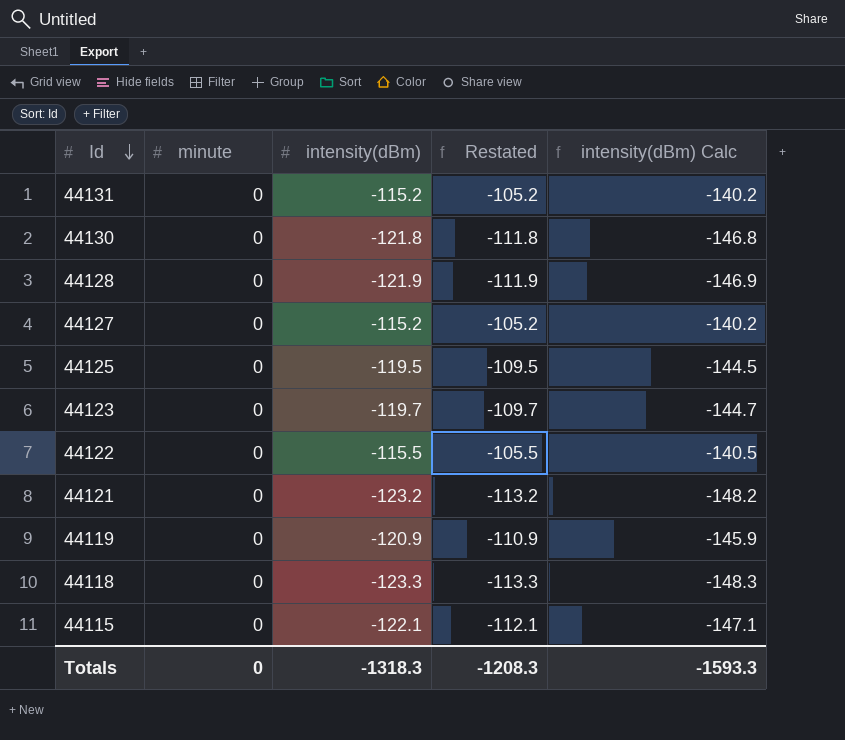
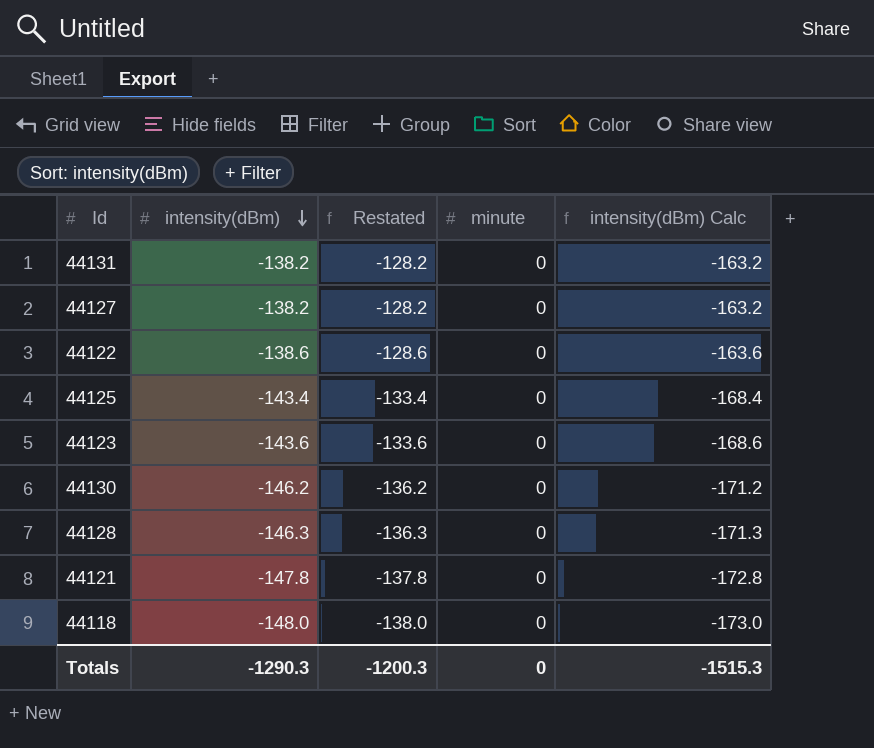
row order: Id descending -> intensity(dBm) descending
column minute | position: 2 -> 4
row 44119: 0 | -120.9 | -110.9 | -145.9 -> none
row 44115: 0 | -122.1 | -112.1 | -147.1 -> none
44131 | intensity(dBm): -115.2 -> -138.2
44131 | Restated: -105.2 -> -128.2
44131 | intensity(dBm) Calc: -140.2 -> -163.2
44127 | intensity(dBm): -115.2 -> -138.2
44127 | Restated: -105.2 -> -128.2
44127 | intensity(dBm) Calc: -140.2 -> -163.2
44122 | intensity(dBm): -115.5 -> -138.6
44122 | Restated: -105.5 -> -128.6
44122 | intensity(dBm) Calc: -140.5 -> -163.6
44125 | intensity(dBm): -119.5 -> -143.4
44125 | Restated: -109.5 -> -133.4
44125 | intensity(dBm) Calc: -144.5 -> -168.4
44123 | intensity(dBm): -119.7 -> -143.6
44123 | Restated: -109.7 -> -133.6
44123 | intensity(dBm) Calc: -144.7 -> -168.6
44130 | intensity(dBm): -121.8 -> -146.2
44130 | Restated: -111.8 -> -136.2
44130 | intensity(dBm) Calc: -146.8 -> -171.2
44128 | intensity(dBm): -121.9 -> -146.3
44128 | Restated: -111.9 -> -136.3
44128 | intensity(dBm) Calc: -146.9 -> -171.3
44121 | intensity(dBm): -123.2 -> -147.8
44121 | Restated: -113.2 -> -137.8
44121 | intensity(dBm) Calc: -148.2 -> -172.8
44118 | intensity(dBm): -123.3 -> -148.0
44118 | Restated: -113.3 -> -138.0
44118 | intensity(dBm) Calc: -148.3 -> -173.0
Totals | intensity(dBm): -1318.3 -> -1290.3
Totals | Restated: -1208.3 -> -1200.3
Totals | intensity(dBm) Calc: -1593.3 -> -1515.3

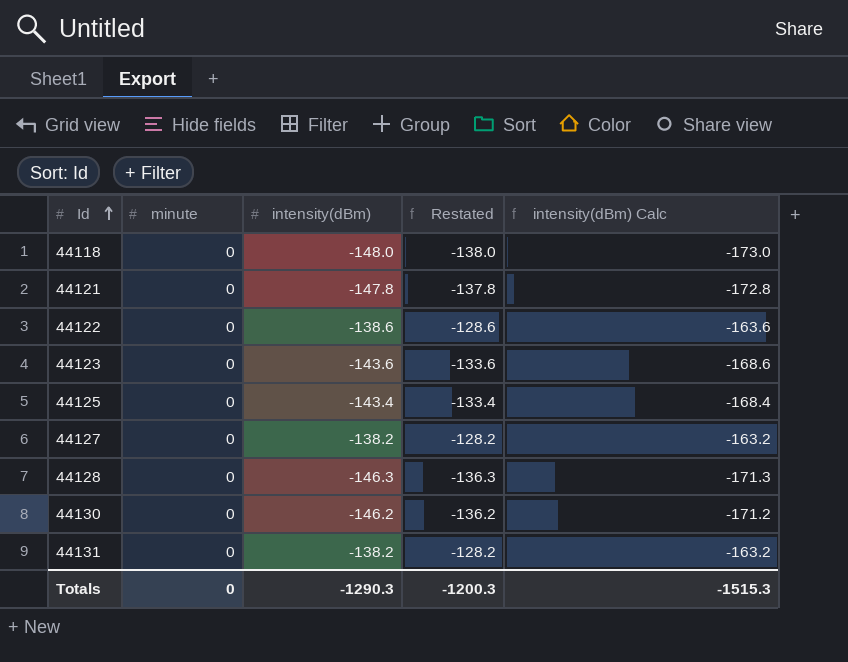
row order: intensity(dBm) descending -> Id ascending
column minute | position: 4 -> 2

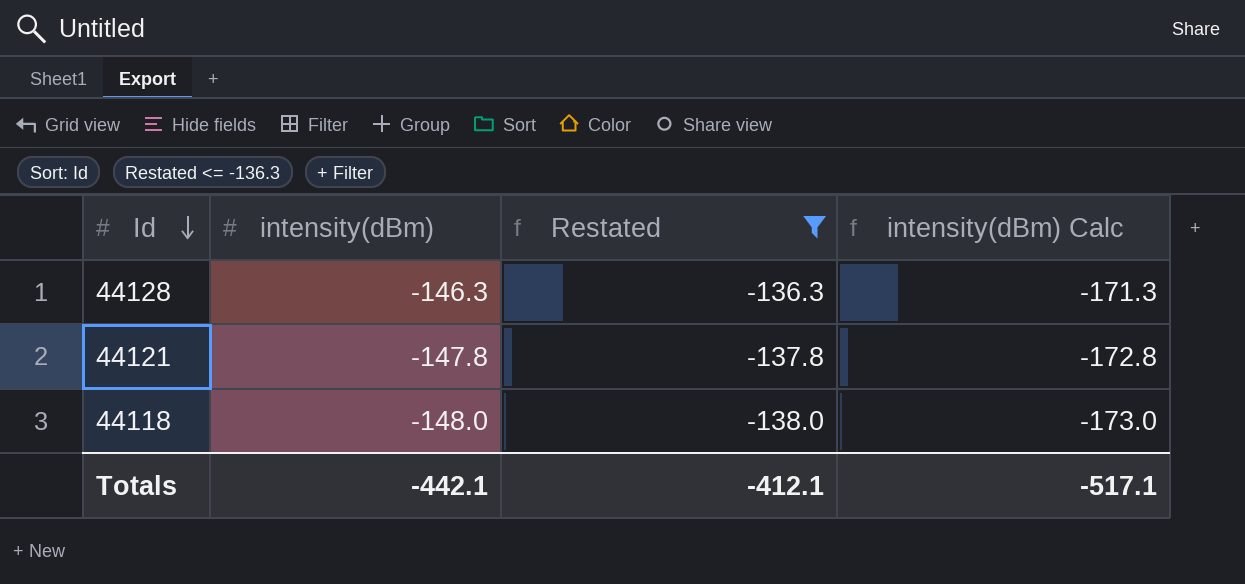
filter: none -> Restated <= -136.3
row order: Id ascending -> Id descending
column minute | position: 2 -> none
Totals | intensity(dBm): -1290.3 -> -442.1
Totals | Restated: -1200.3 -> -412.1
Totals | intensity(dBm) Calc: -1515.3 -> -517.1

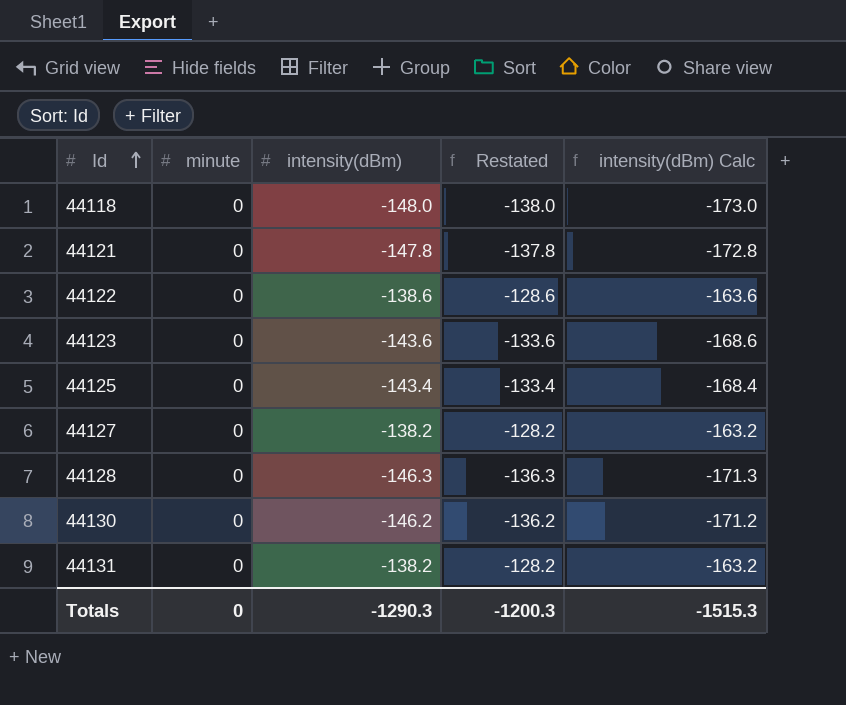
filter: Restated <= -136.3 -> none
row order: Id descending -> Id ascending
column minute | position: none -> 2
Totals | intensity(dBm): -442.1 -> -1290.3
Totals | Restated: -412.1 -> -1200.3
Totals | intensity(dBm) Calc: -517.1 -> -1515.3

